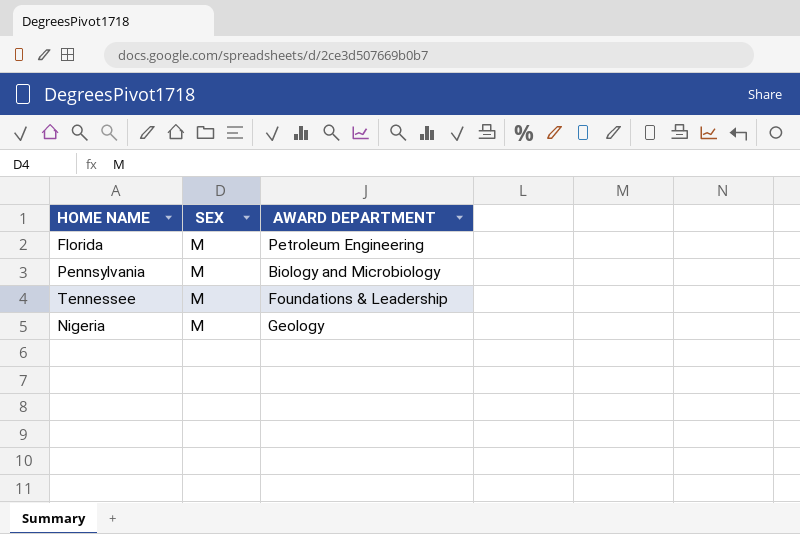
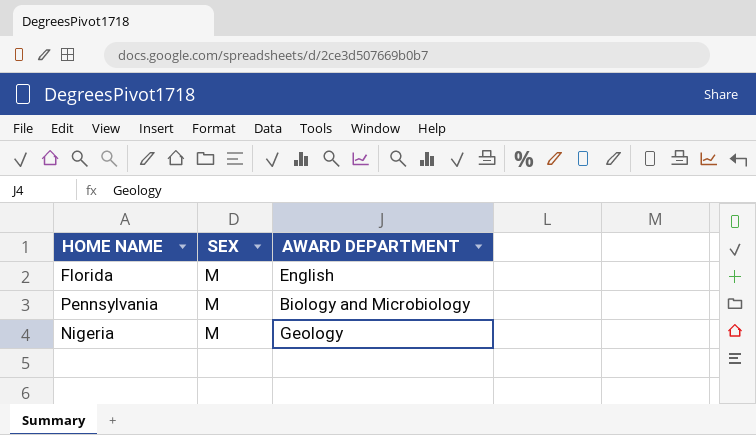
row Tennessee: M | Foundations & Leadership -> none
Florida | AWARD DEPARTMENT: Petroleum Engineering -> English

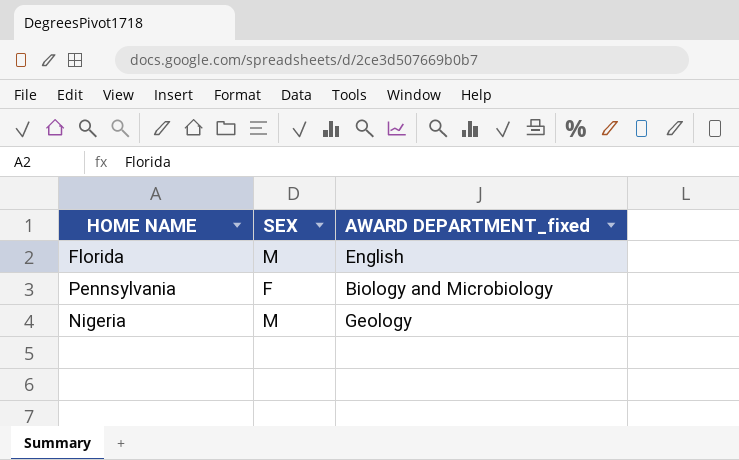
column name: AWARD DEPARTMENT -> AWARD DEPARTMENT_fixed
Pennsylvania | SEX: M -> F

